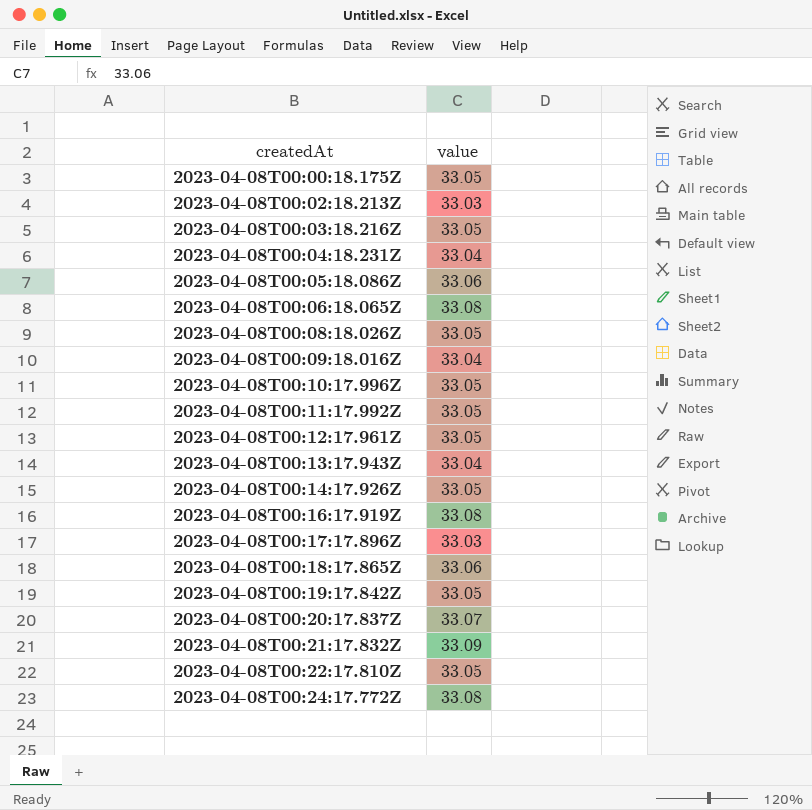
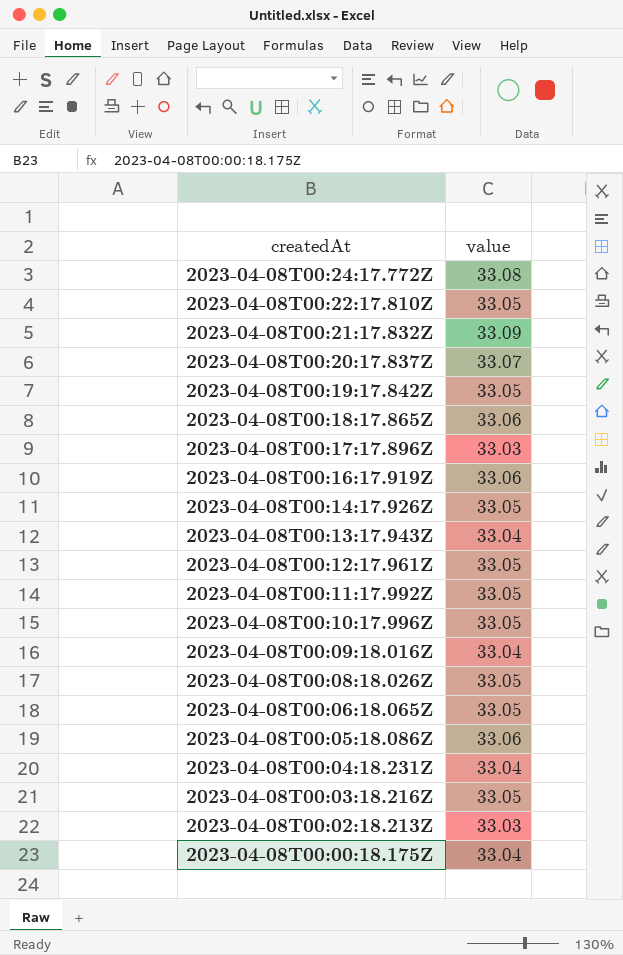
row order: createdAt ascending -> createdAt descending
2023-04-08T00:16:17.919Z | value: 33.08 -> 33.06
2023-04-08T00:06:18.065Z | value: 33.08 -> 33.05
2023-04-08T00:00:18.175Z | value: 33.05 -> 33.04

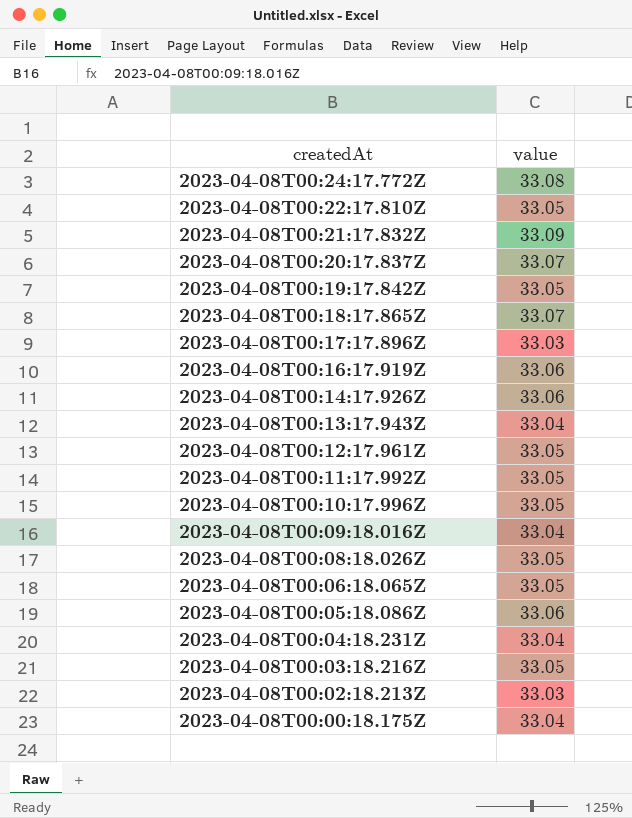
2023-04-08T00:18:17.865Z | value: 33.06 -> 33.07
2023-04-08T00:14:17.926Z | value: 33.05 -> 33.06

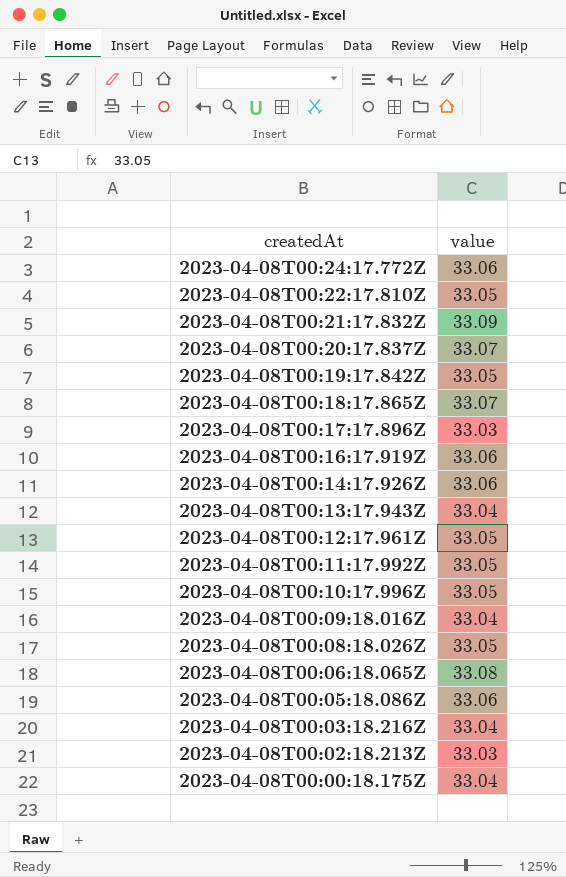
row 2023-04-08T00:04:18.231Z: 33.04 -> none
2023-04-08T00:24:17.772Z | value: 33.08 -> 33.06
2023-04-08T00:06:18.065Z | value: 33.05 -> 33.08
2023-04-08T00:03:18.216Z | value: 33.05 -> 33.04

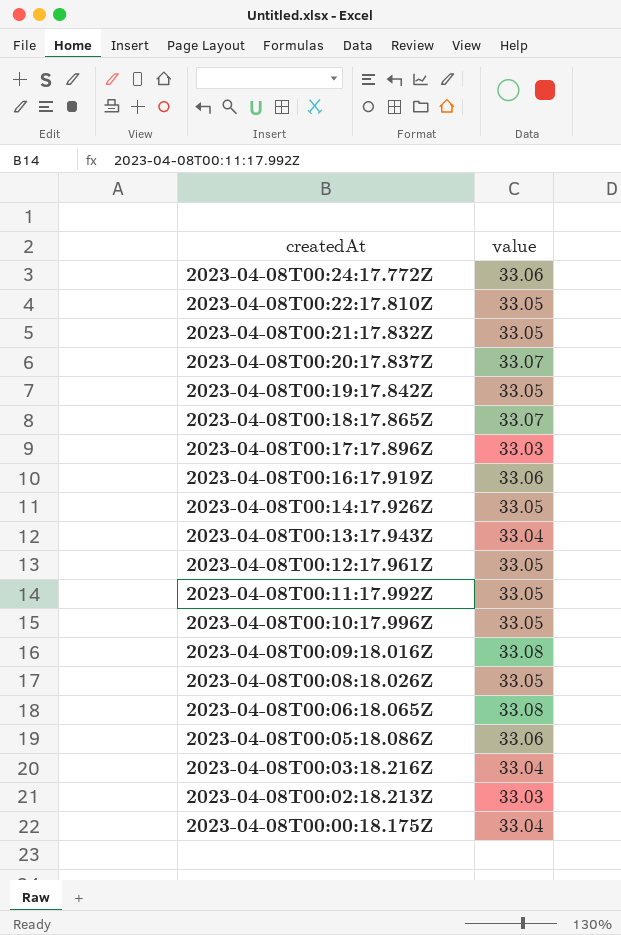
2023-04-08T00:21:17.832Z | value: 33.09 -> 33.05
2023-04-08T00:14:17.926Z | value: 33.06 -> 33.05
2023-04-08T00:09:18.016Z | value: 33.04 -> 33.08

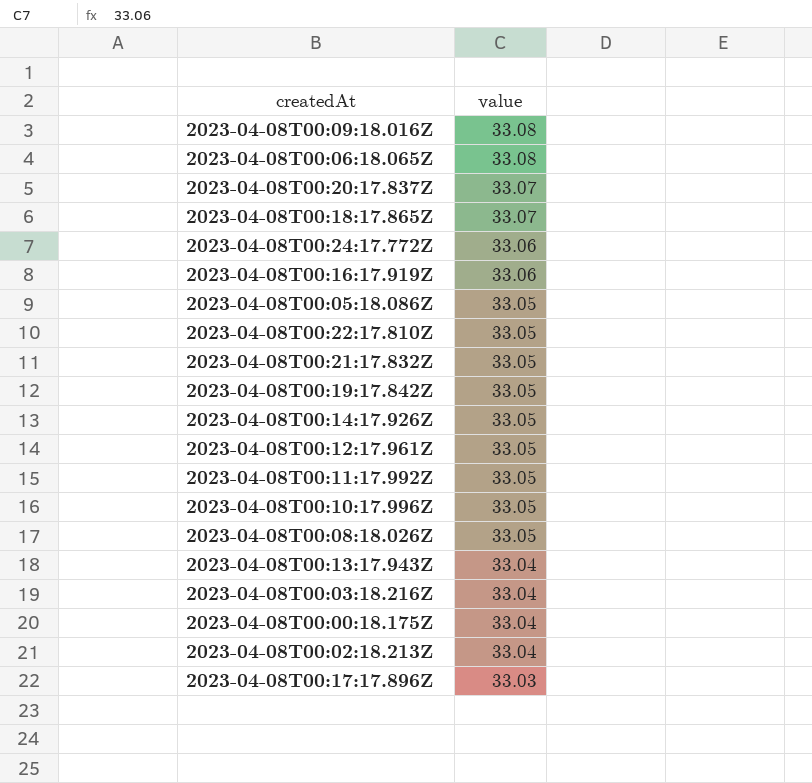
row order: createdAt descending -> value descending
2023-04-08T00:05:18.086Z | value: 33.06 -> 33.05
2023-04-08T00:02:18.213Z | value: 33.03 -> 33.04

